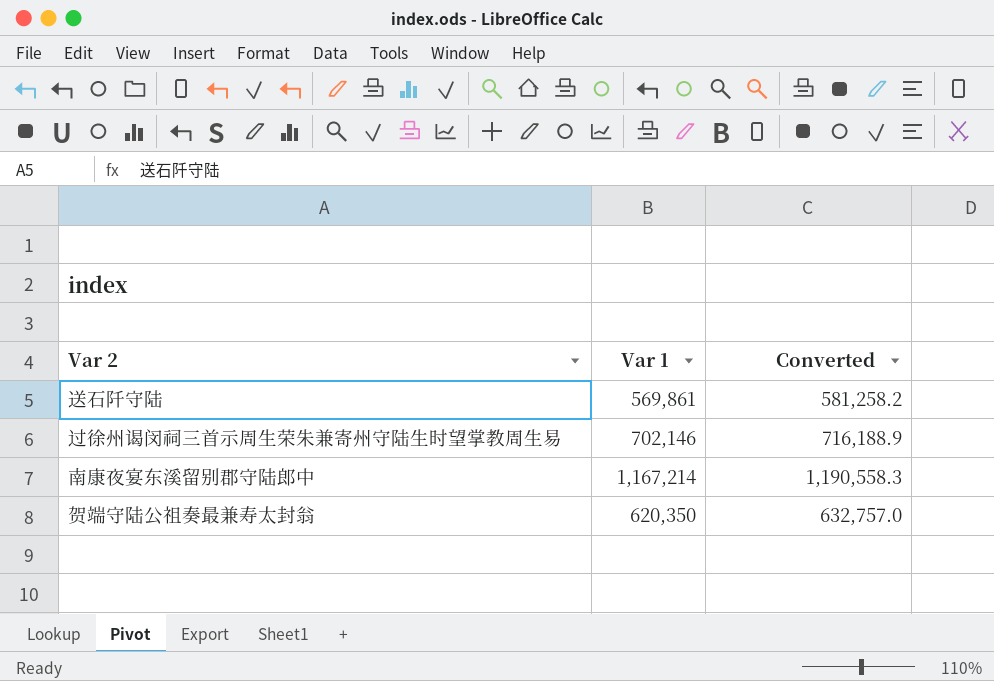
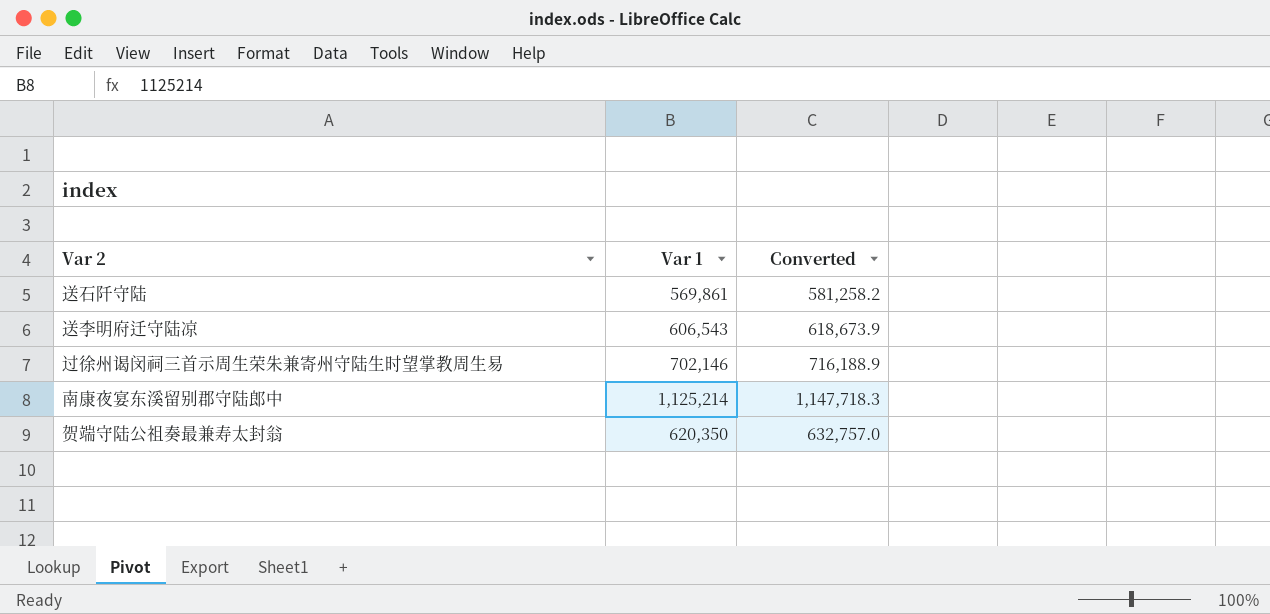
row 送李明府迁守陆凉: none -> 606,543 | 618,673.9
南康夜宴东溪留别郡守陆郎中 | Var 1: 1,167,214 -> 1,125,214
南康夜宴东溪留别郡守陆郎中 | Converted: 1,190,558.3 -> 1,147,718.3

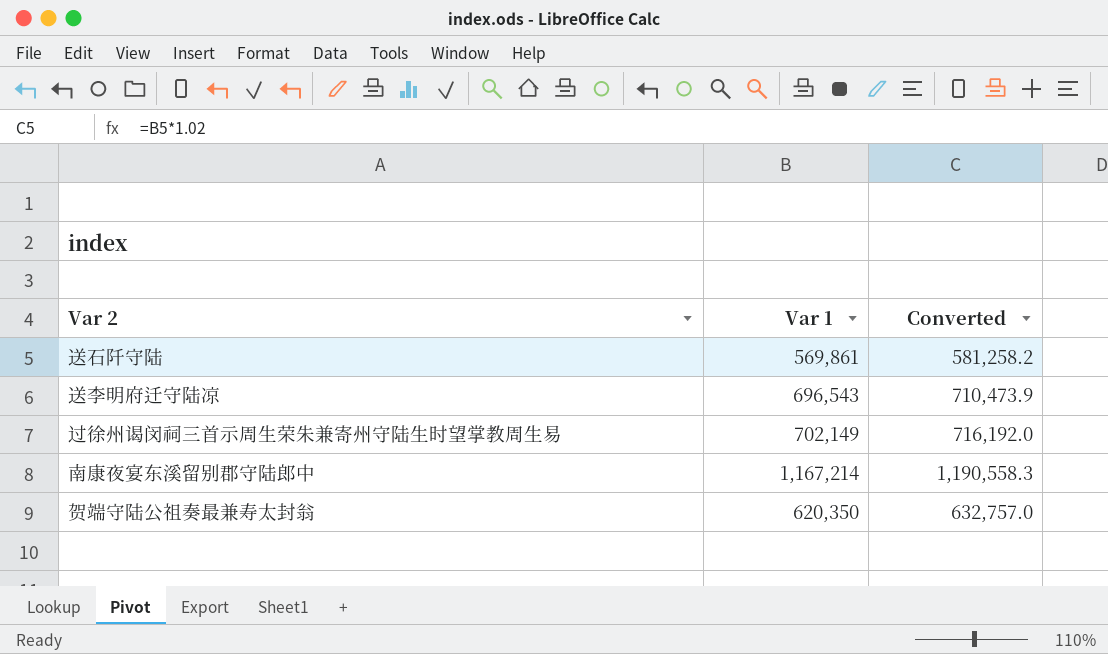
送李明府迁守陆凉 | Var 1: 606,543 -> 696,543
送李明府迁守陆凉 | Converted: 618,673.9 -> 710,473.9
过徐州谒闵祠三首示周生荣朱兼寄州守陆生时望掌教周生易 | Var 1: 702,146 -> 702,149
过徐州谒闵祠三首示周生荣朱兼寄州守陆生时望掌教周生易 | Converted: 716,188.9 -> 716,192.0
南康夜宴东溪留别郡守陆郎中 | Var 1: 1,125,214 -> 1,167,214
南康夜宴东溪留别郡守陆郎中 | Converted: 1,147,718.3 -> 1,190,558.3

